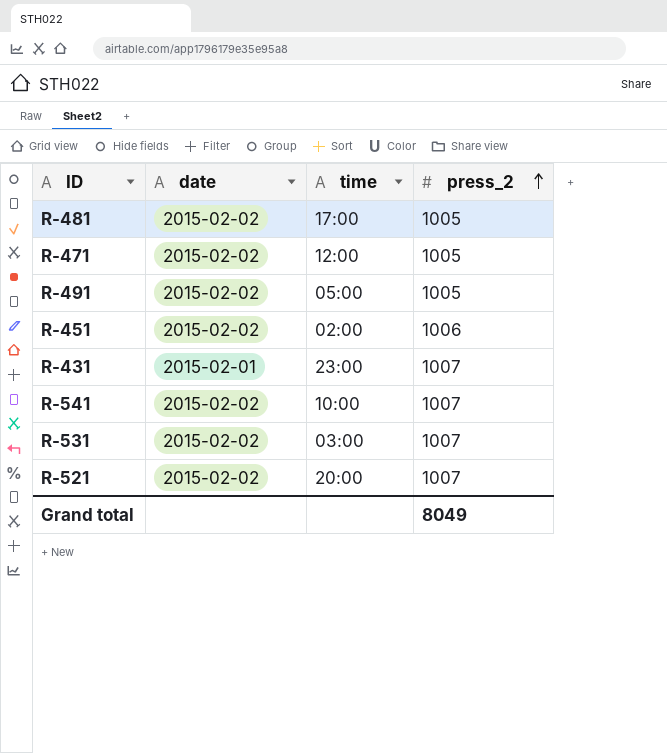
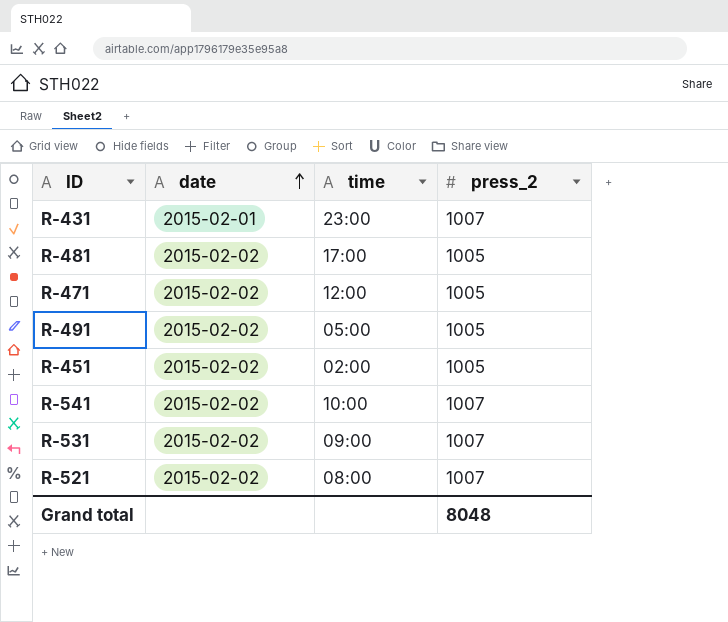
row order: press_2 ascending -> date ascending
R-451 | press_2: 1006 -> 1005
R-531 | time: 03:00 -> 09:00
R-521 | time: 20:00 -> 08:00
Grand total | press_2: 8049 -> 8048

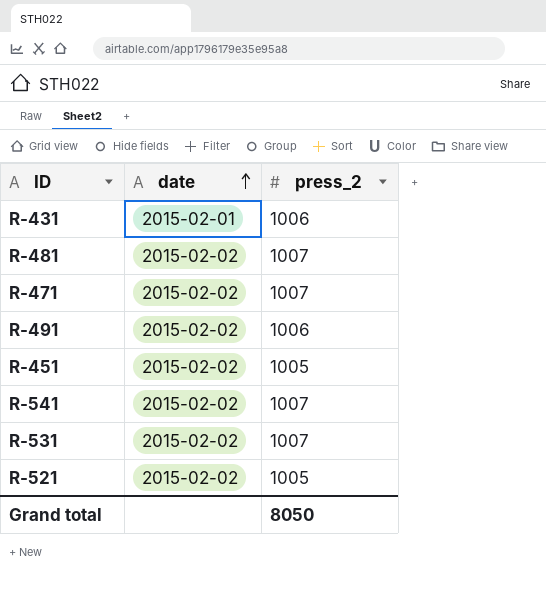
column time | position: 3 -> none
R-431 | press_2: 1007 -> 1006
R-481 | press_2: 1005 -> 1007
R-471 | press_2: 1005 -> 1007
R-491 | press_2: 1005 -> 1006
R-521 | press_2: 1007 -> 1005
Grand total | press_2: 8048 -> 8050

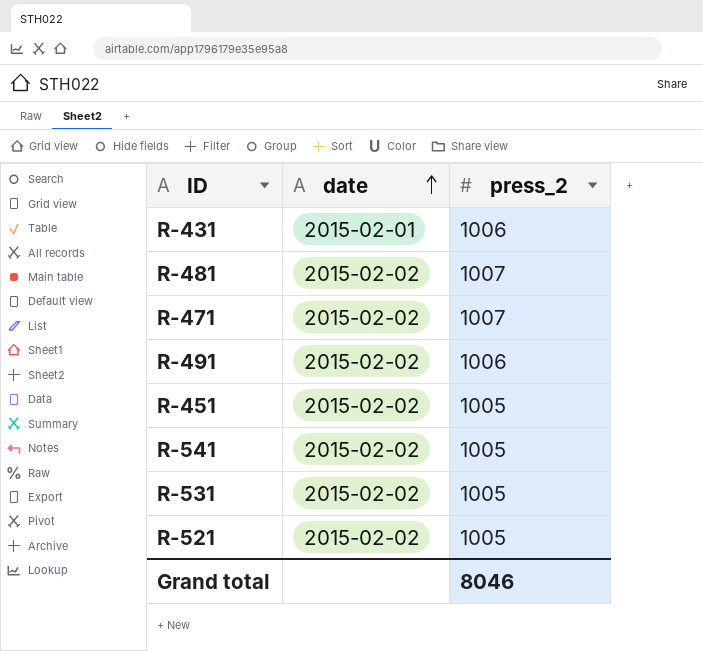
R-541 | press_2: 1007 -> 1005
R-531 | press_2: 1007 -> 1005
Grand total | press_2: 8050 -> 8046

